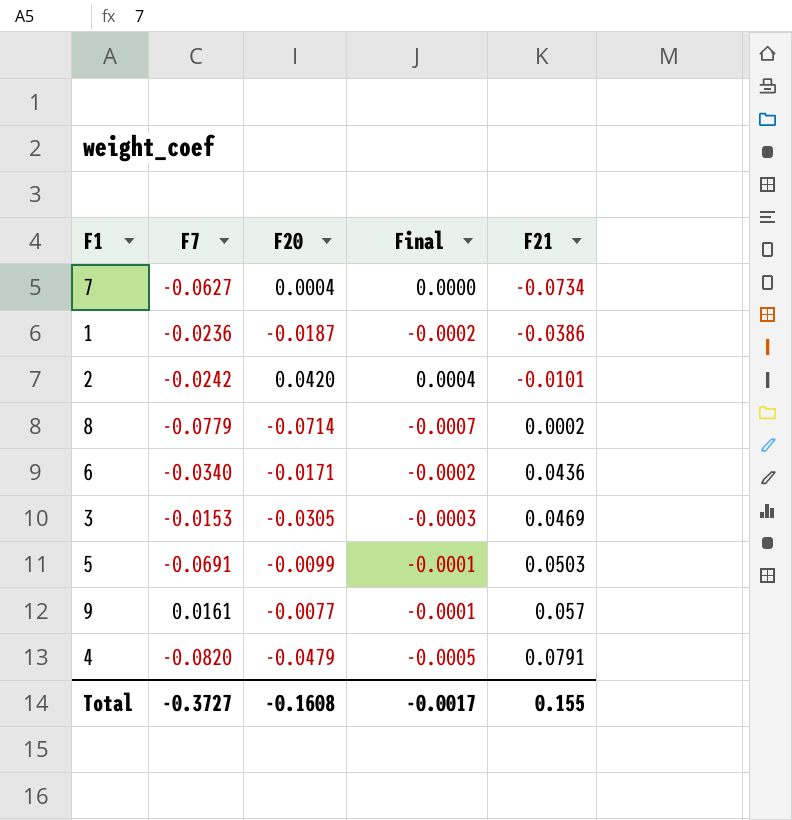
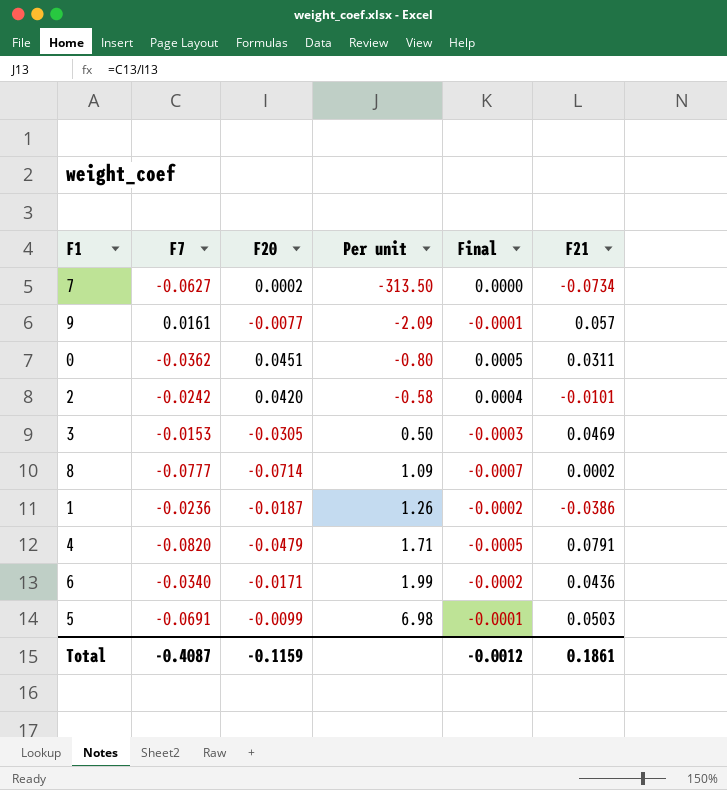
row order: F21 ascending -> Per unit ascending
column Per unit | formula: none -> [F7] / [F20]
7 | F20: 0.0004 -> 0.0002
row 0: none -> -0.0362 | 0.0451 | -0.80 | 0.0005 | 0.0311
8 | F7: -0.0779 -> -0.0777
Total | F7: -0.3727 -> -0.4087
Total | F20: -0.1608 -> -0.1159
Total | Final: -0.0017 -> -0.0012
Total | F21: 0.155 -> 0.1861

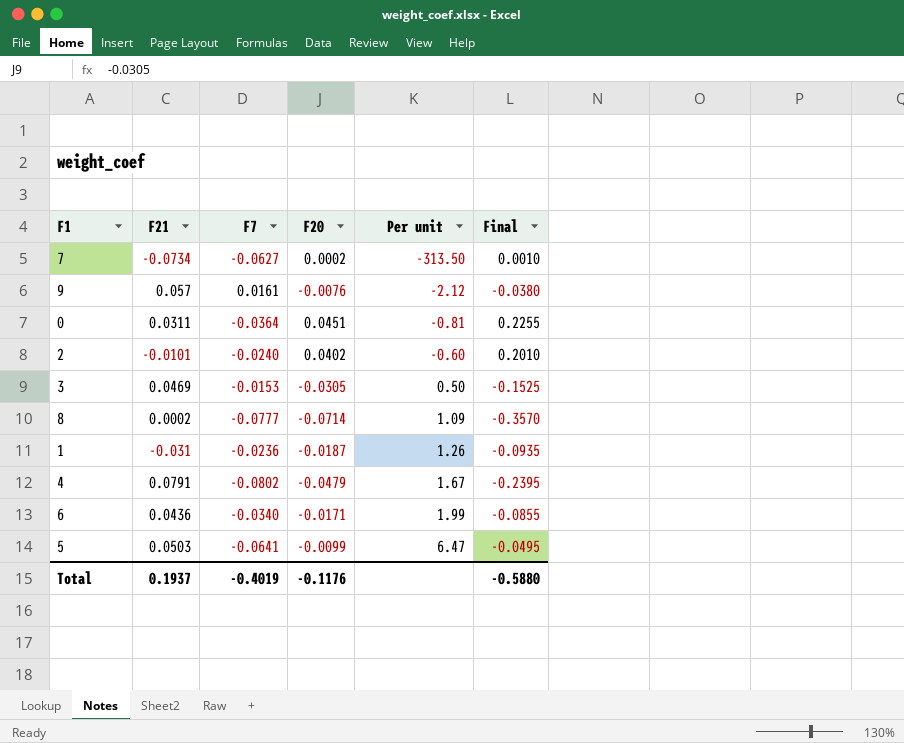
column F21 | position: 6 -> 2
column Final | formula: [F20] * 0.01 -> [F20] * 5
9 | F20: -0.0077 -> -0.0076
9 | Per unit: -2.09 -> -2.12
0 | F7: -0.0362 -> -0.0364
0 | Per unit: -0.80 -> -0.81
2 | F7: -0.0242 -> -0.0240
2 | F20: 0.0420 -> 0.0402
2 | Per unit: -0.58 -> -0.60
1 | F21: -0.0386 -> -0.031
4 | F7: -0.0820 -> -0.0802
4 | Per unit: 1.71 -> 1.67
5 | F7: -0.0691 -> -0.0641
5 | Per unit: 6.98 -> 6.47
Total | F21: 0.1861 -> 0.1937
Total | F7: -0.4087 -> -0.4019
Total | F20: -0.1159 -> -0.1176
Total | Final: -0.0012 -> -0.5880

